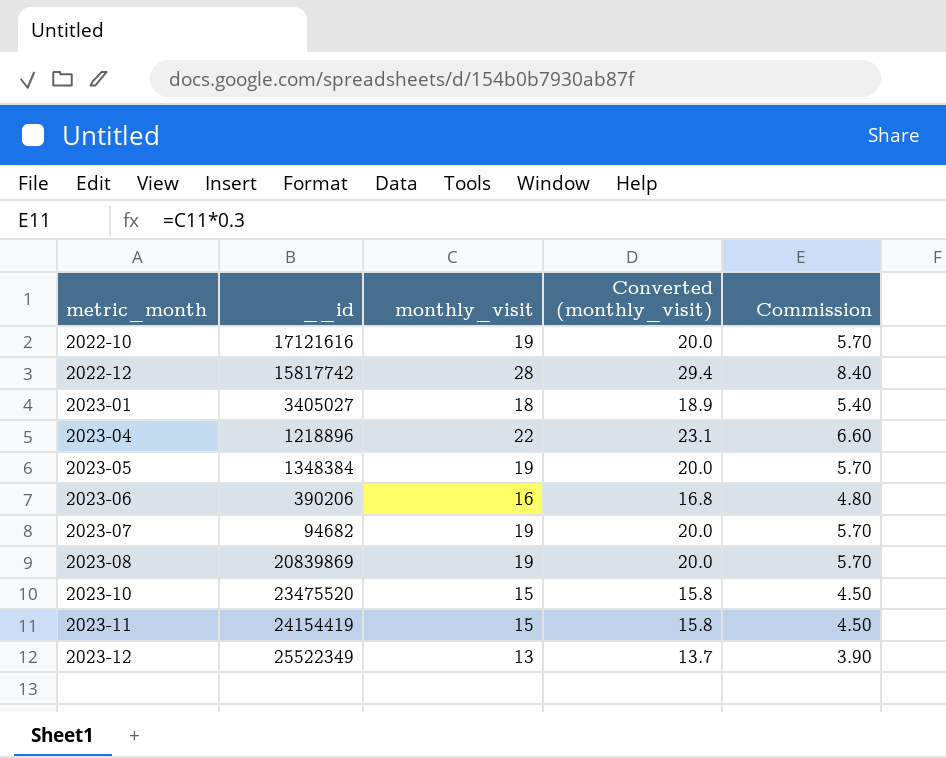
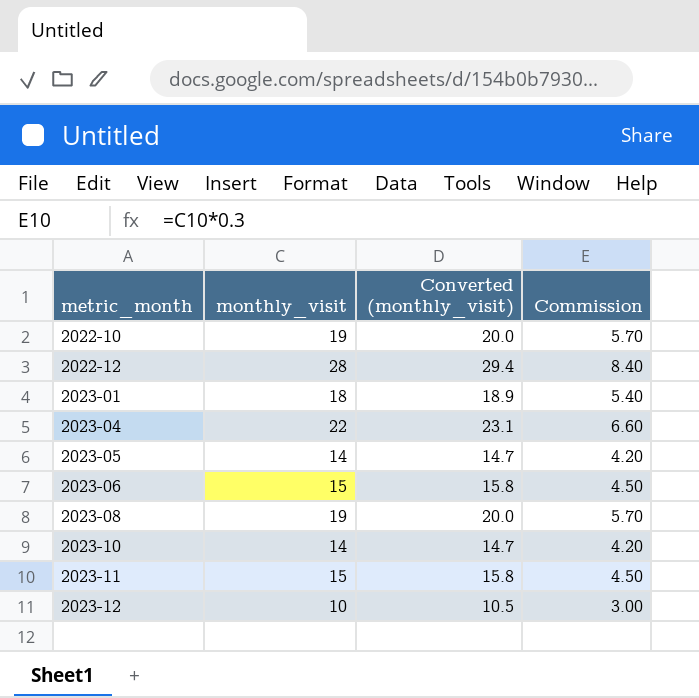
column __id | position: 2 -> none
row 2023-07: 94682 | 19 | 20.0 | 5.70 -> none
2023-05 | monthly_visit: 19 -> 14
2023-05 | Converted (monthly_visit): 20.0 -> 14.7
2023-05 | Commission: 5.70 -> 4.20
2023-06 | monthly_visit: 16 -> 15
2023-06 | Converted (monthly_visit): 16.8 -> 15.8
2023-06 | Commission: 4.80 -> 4.50
2023-10 | monthly_visit: 15 -> 14
2023-10 | Converted (monthly_visit): 15.8 -> 14.7
2023-10 | Commission: 4.50 -> 4.20
2023-12 | monthly_visit: 13 -> 10
2023-12 | Converted (monthly_visit): 13.7 -> 10.5
2023-12 | Commission: 3.90 -> 3.00

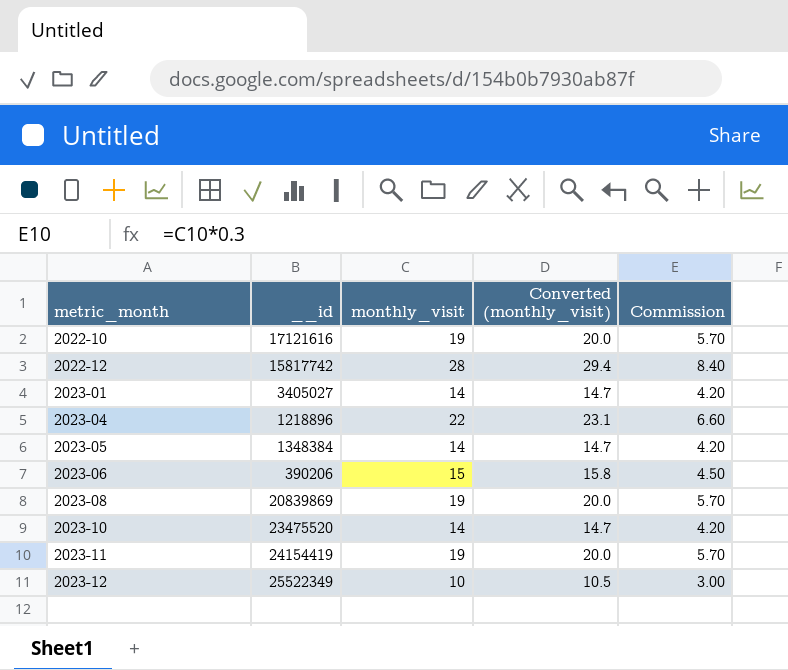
column __id | position: none -> 2
2023-01 | monthly_visit: 18 -> 14
2023-01 | Converted (monthly_visit): 18.9 -> 14.7
2023-01 | Commission: 5.40 -> 4.20
2023-11 | monthly_visit: 15 -> 19
2023-11 | Converted (monthly_visit): 15.8 -> 20.0
2023-11 | Commission: 4.50 -> 5.70

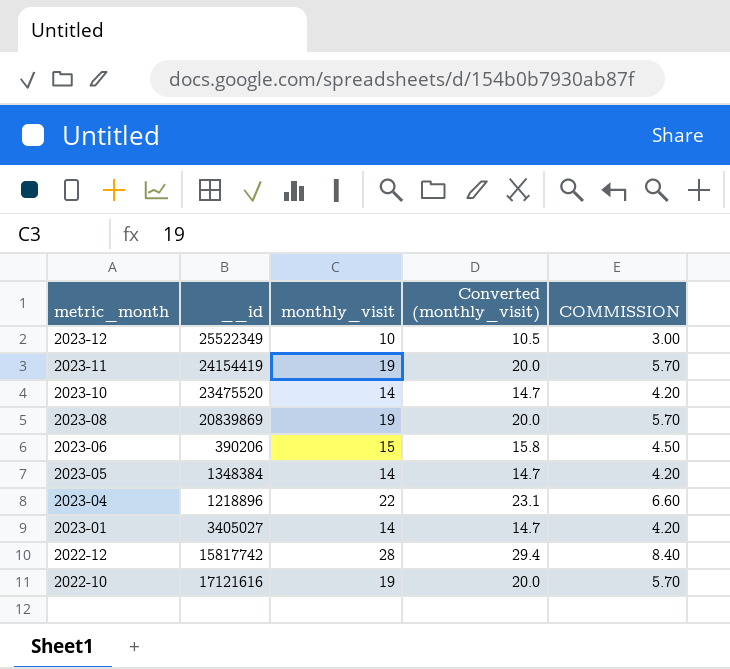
row order: metric_month ascending -> metric_month descending
column name: Commission -> COMMISSION

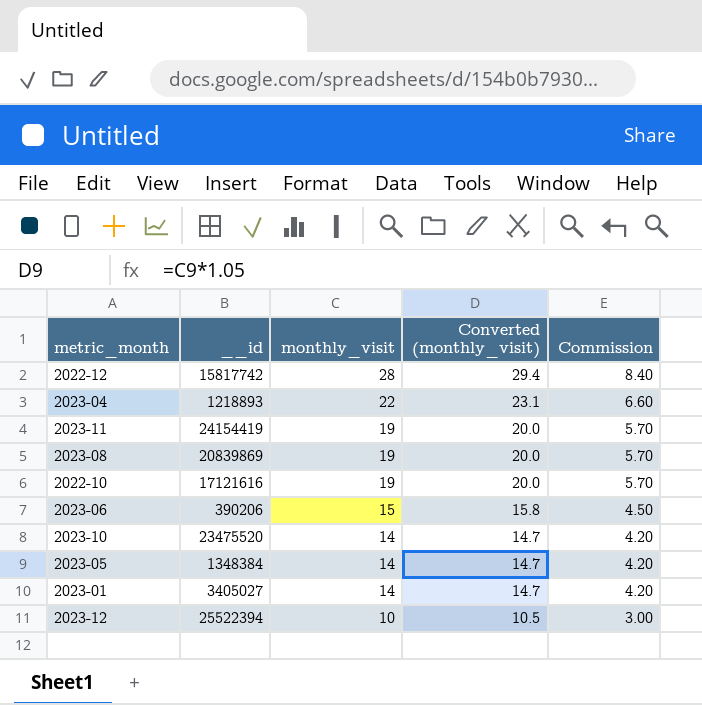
row order: metric_month descending -> monthly_visit descending
column name: COMMISSION -> Commission
2023-04 | __id: 1218896 -> 1218893
2023-12 | __id: 25522349 -> 25522394

